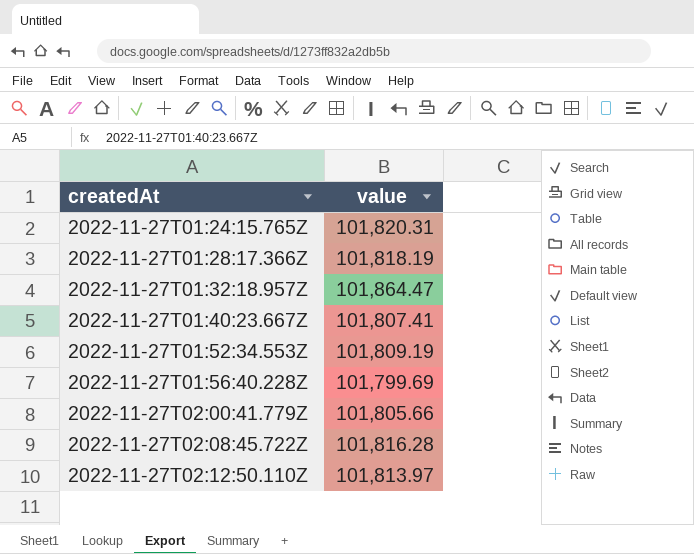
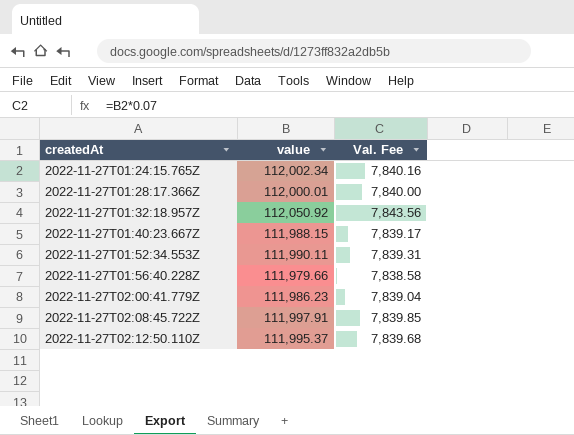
column Val. Fee | formula: none -> [value] * 0.07
2022-11-27T01:24:15.765Z | value: 101,820.31 -> 112,002.34
2022-11-27T01:28:17.366Z | value: 101,818.19 -> 112,000.01
2022-11-27T01:32:18.957Z | value: 101,864.47 -> 112,050.92
2022-11-27T01:40:23.667Z | value: 101,807.41 -> 111,988.15
2022-11-27T01:52:34.553Z | value: 101,809.19 -> 111,990.11
2022-11-27T01:56:40.228Z | value: 101,799.69 -> 111,979.66
2022-11-27T02:00:41.779Z | value: 101,805.66 -> 111,986.23
2022-11-27T02:08:45.722Z | value: 101,816.28 -> 111,997.91
2022-11-27T02:12:50.110Z | value: 101,813.97 -> 111,995.37

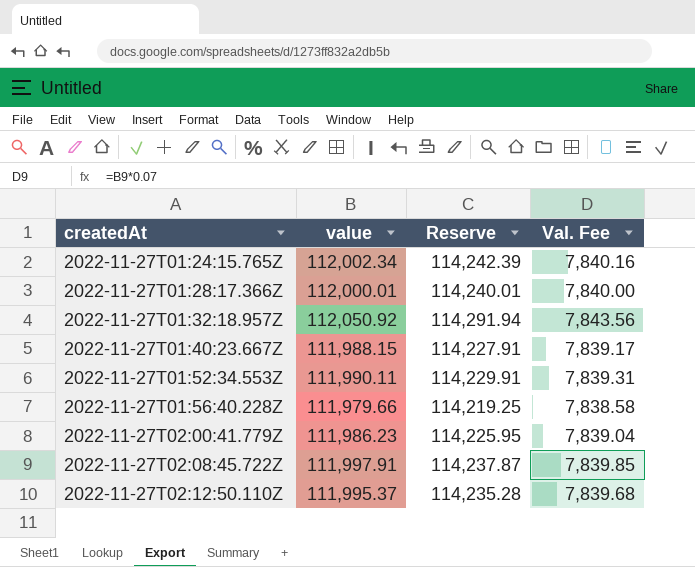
column Reserve | formula: none -> [value] * 1.02

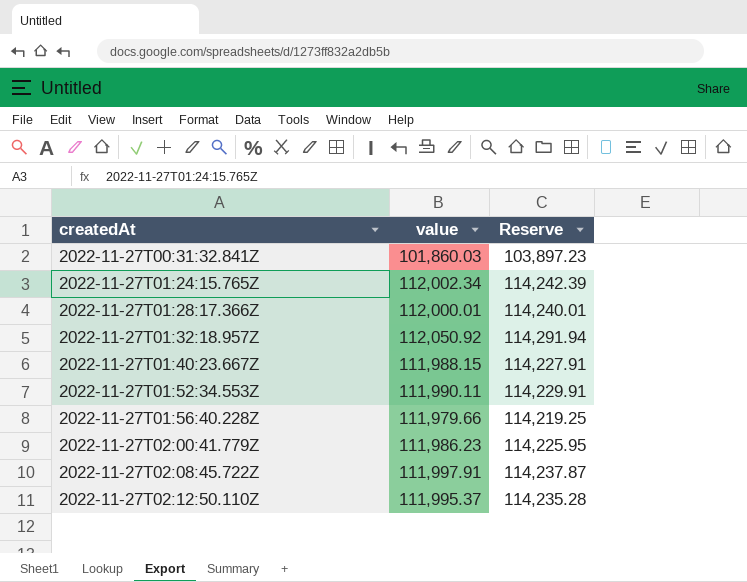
column Val. Fee | formula: [value] * 0.07 -> none
row 2022-11-27T00:31:32.841Z: none -> 101,860.03 | 103,897.23

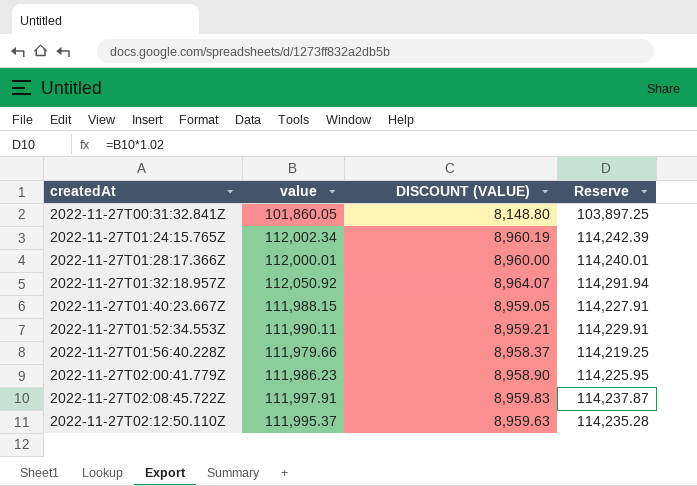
column DISCOUNT (VALUE) | formula: none -> [value] * 0.08
2022-11-27T00:31:32.841Z | value: 101,860.03 -> 101,860.05
2022-11-27T00:31:32.841Z | Reserve: 103,897.23 -> 103,897.25

